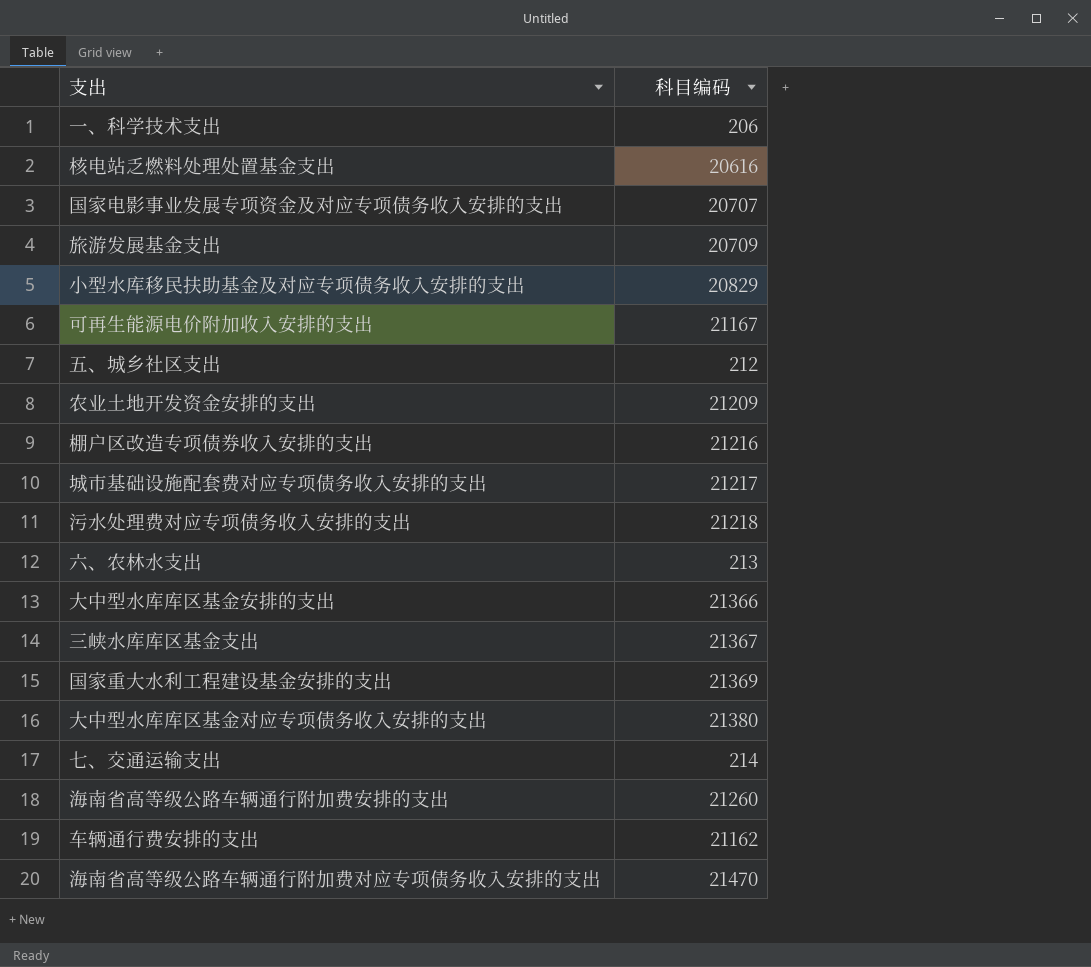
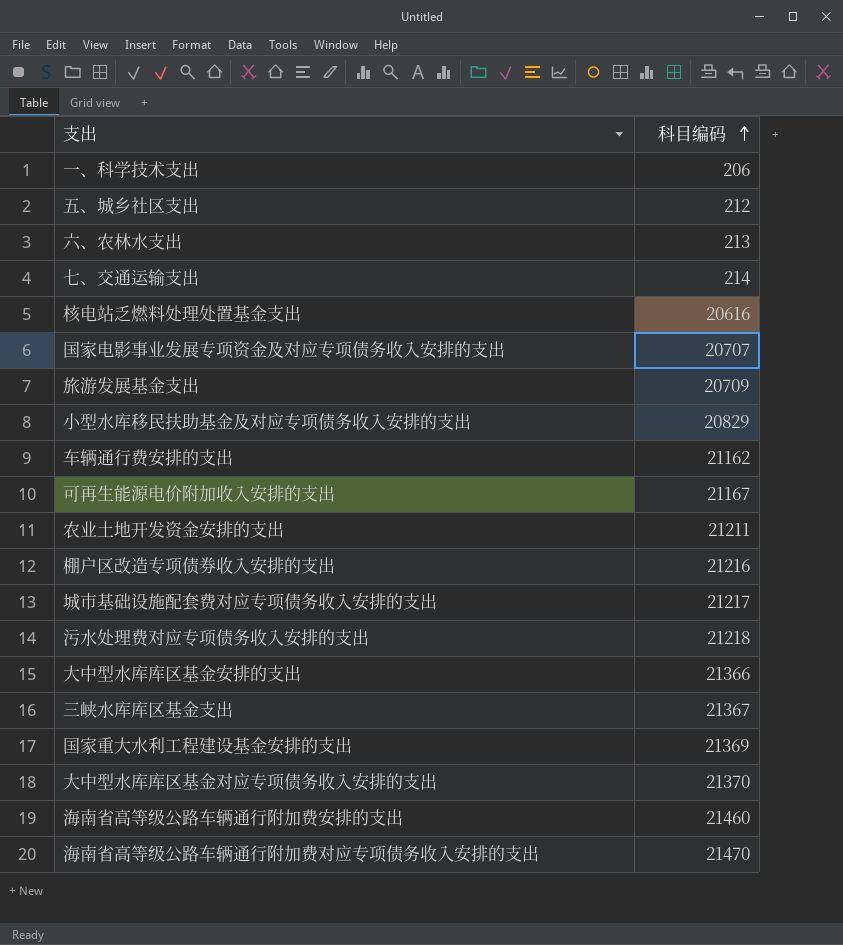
row order: none -> 科目编码 ascending
农业土地开发资金安排的支出 | 科目编码: 21209 -> 21211
大中型水库库区基金对应专项债务收入安排的支出 | 科目编码: 21380 -> 21370
海南省高等级公路车辆通行附加费安排的支出 | 科目编码: 21260 -> 21460

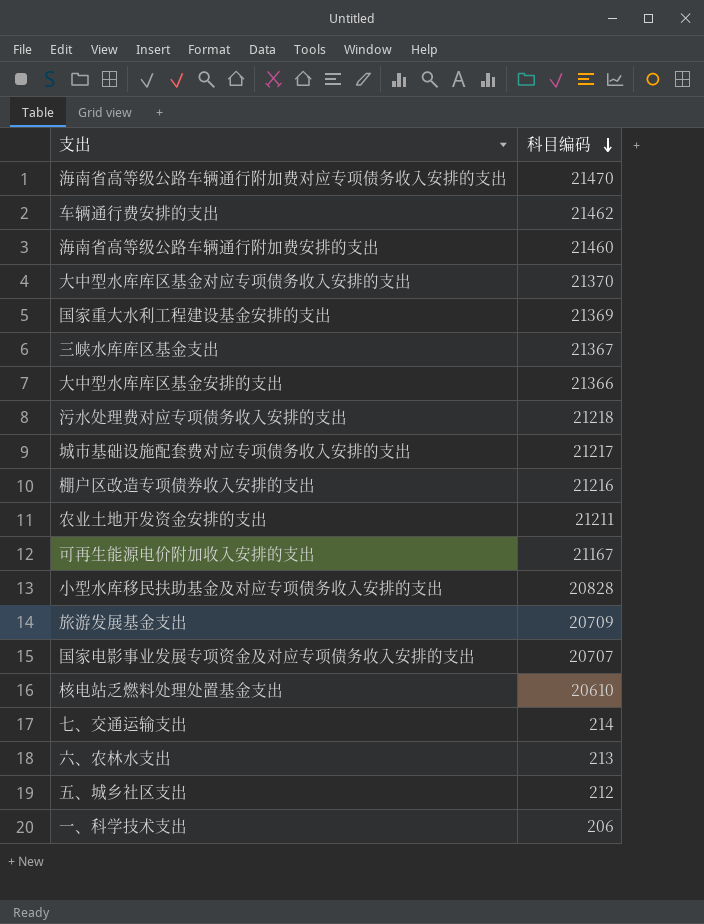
row order: 科目编码 ascending -> 科目编码 descending
车辆通行费安排的支出 | 科目编码: 21162 -> 21462
小型水库移民扶助基金及对应专项债务收入安排的支出 | 科目编码: 20829 -> 20828
核电站乏燃料处理处置基金支出 | 科目编码: 20616 -> 20610

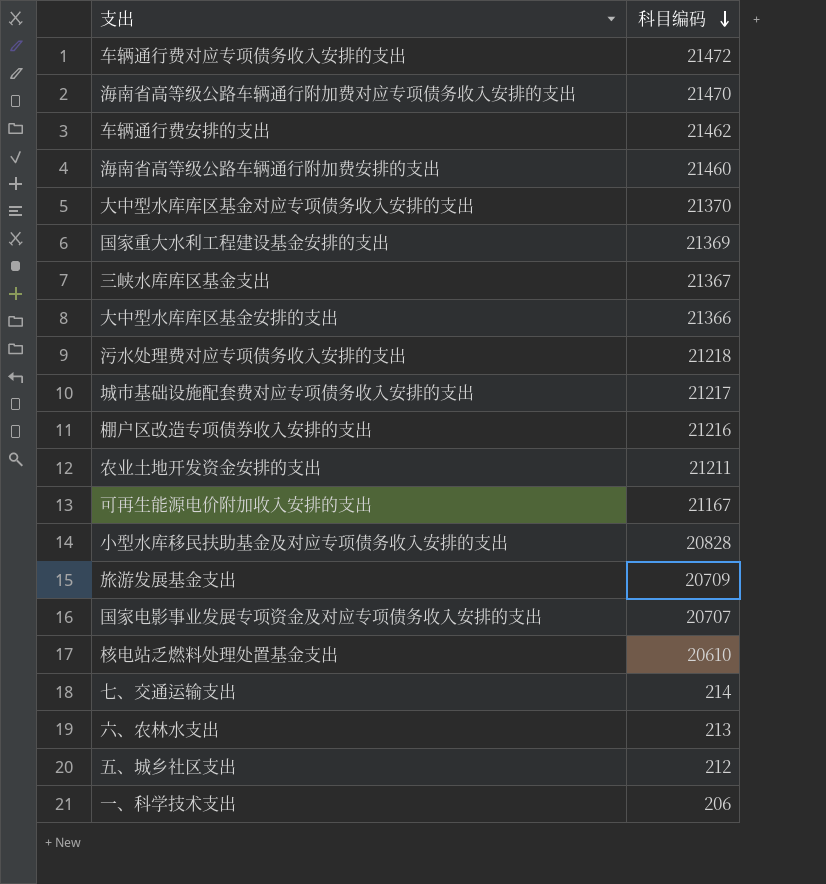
row 车辆通行费对应专项债务收入安排的支出: none -> 21472

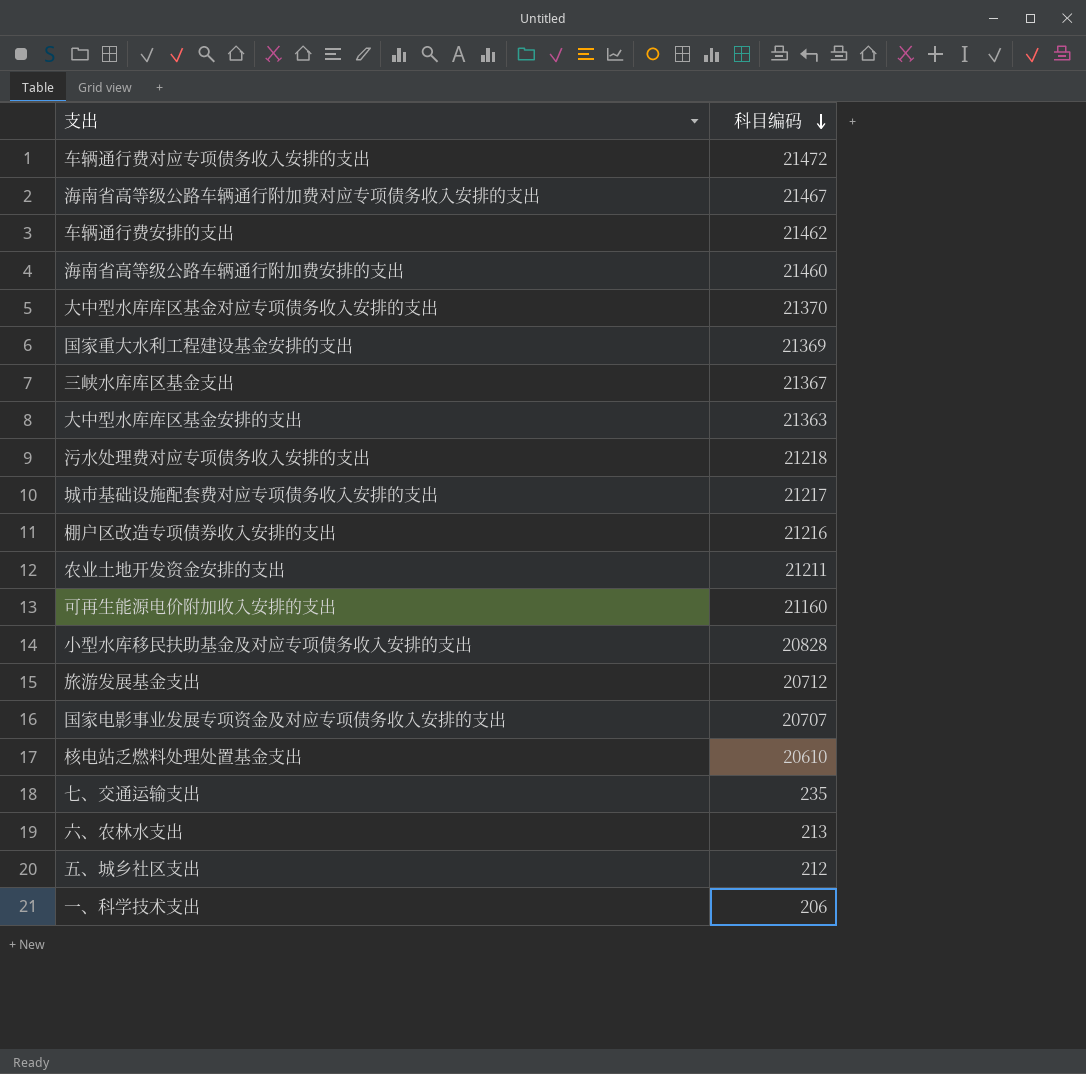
海南省高等级公路车辆通行附加费对应专项债务收入安排的支出 | 科目编码: 21470 -> 21467
大中型水库库区基金安排的支出 | 科目编码: 21366 -> 21363
可再生能源电价附加收入安排的支出 | 科目编码: 21167 -> 21160
旅游发展基金支出 | 科目编码: 20709 -> 20712
七、交通运输支出 | 科目编码: 214 -> 235

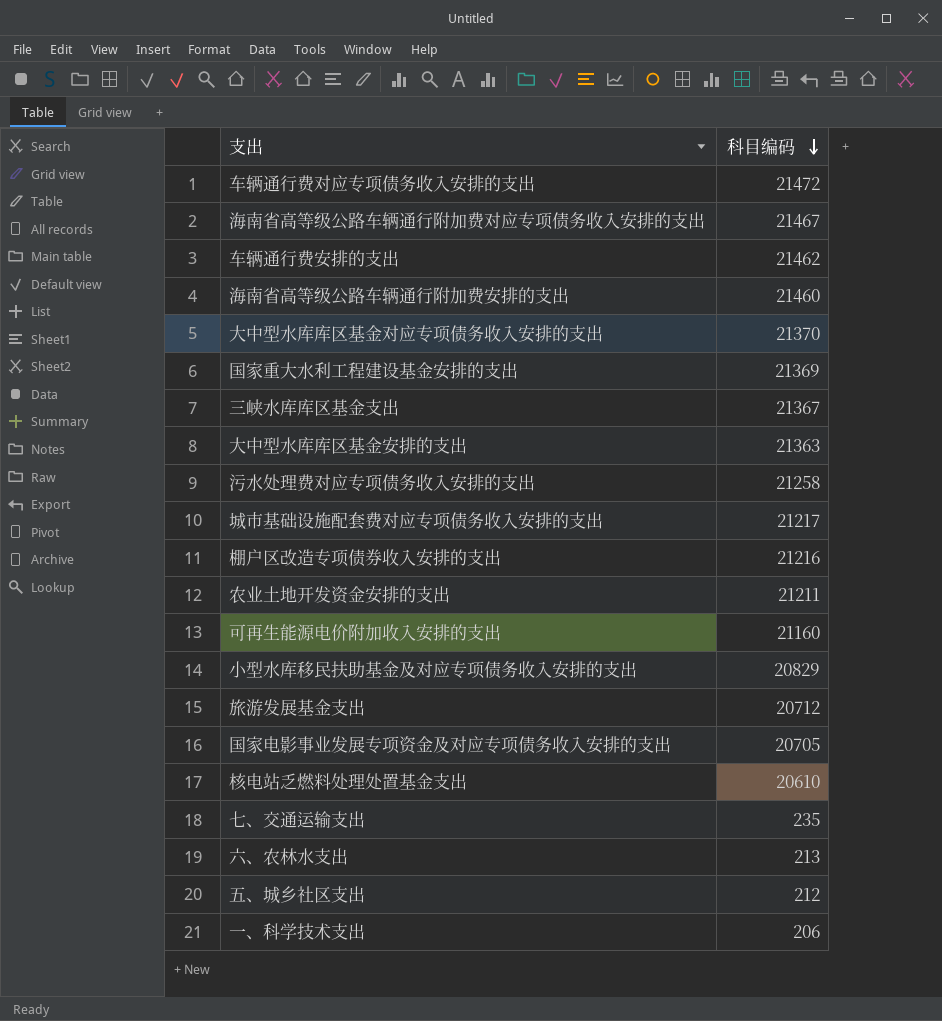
污水处理费对应专项债务收入安排的支出 | 科目编码: 21218 -> 21258
小型水库移民扶助基金及对应专项债务收入安排的支出 | 科目编码: 20828 -> 20829
国家电影事业发展专项资金及对应专项债务收入安排的支出 | 科目编码: 20707 -> 20705

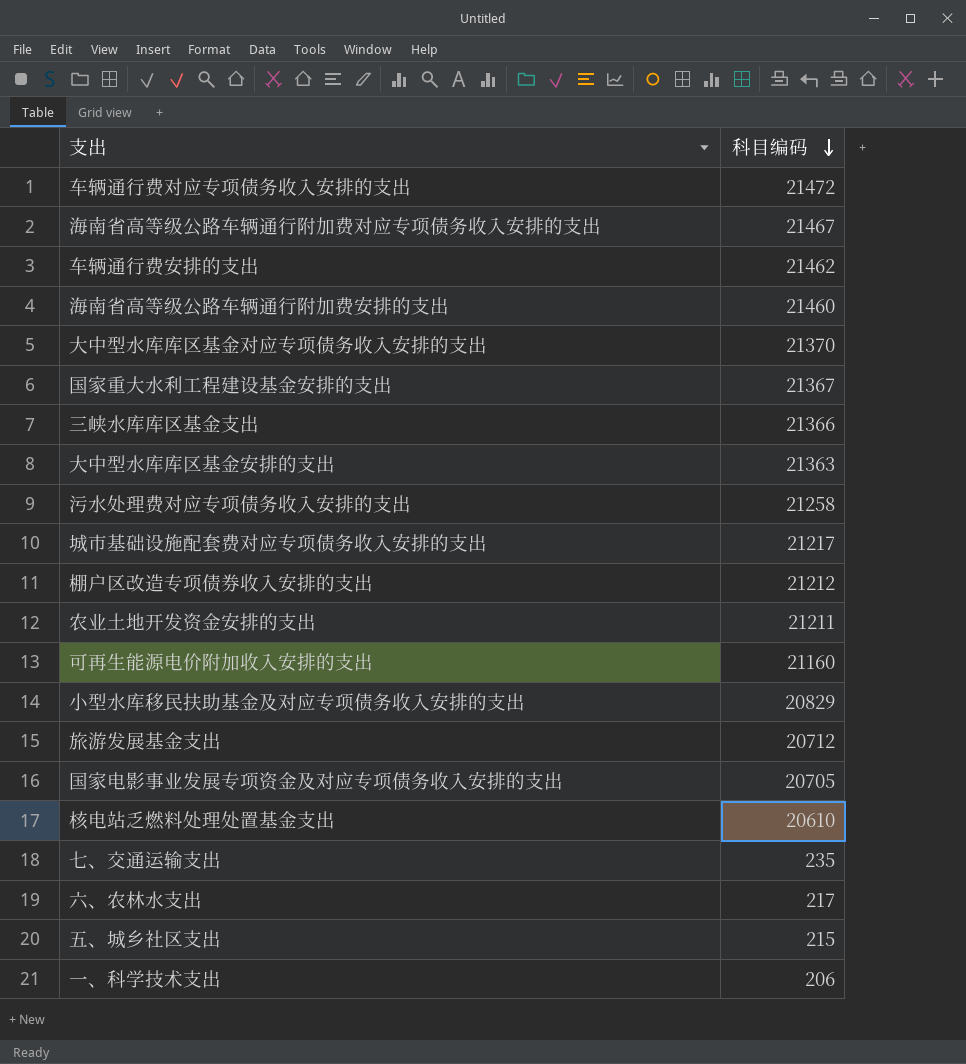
国家重大水利工程建设基金安排的支出 | 科目编码: 21369 -> 21367
三峡水库库区基金支出 | 科目编码: 21367 -> 21366
棚户区改造专项债券收入安排的支出 | 科目编码: 21216 -> 21212
六、农林水支出 | 科目编码: 213 -> 217
五、城乡社区支出 | 科目编码: 212 -> 215

